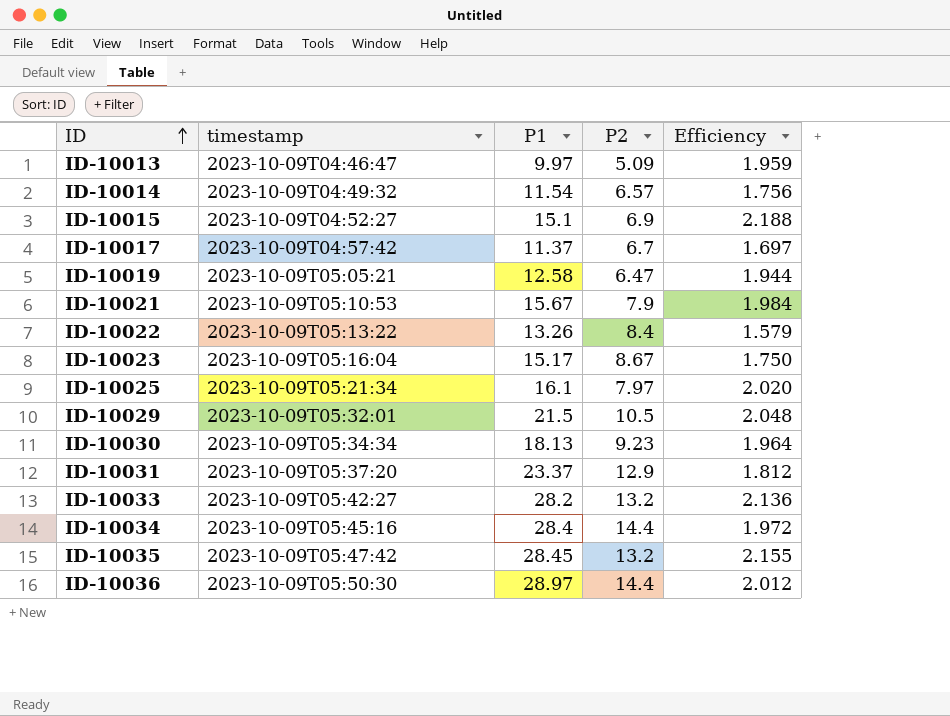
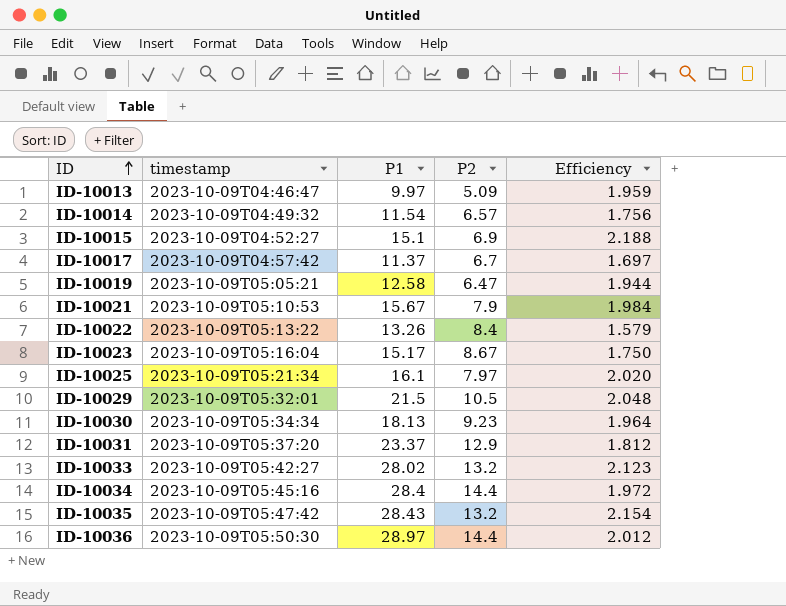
ID-10033 | P1: 28.2 -> 28.02
ID-10033 | Efficiency: 2.136 -> 2.123
ID-10035 | P1: 28.45 -> 28.43
ID-10035 | Efficiency: 2.155 -> 2.154

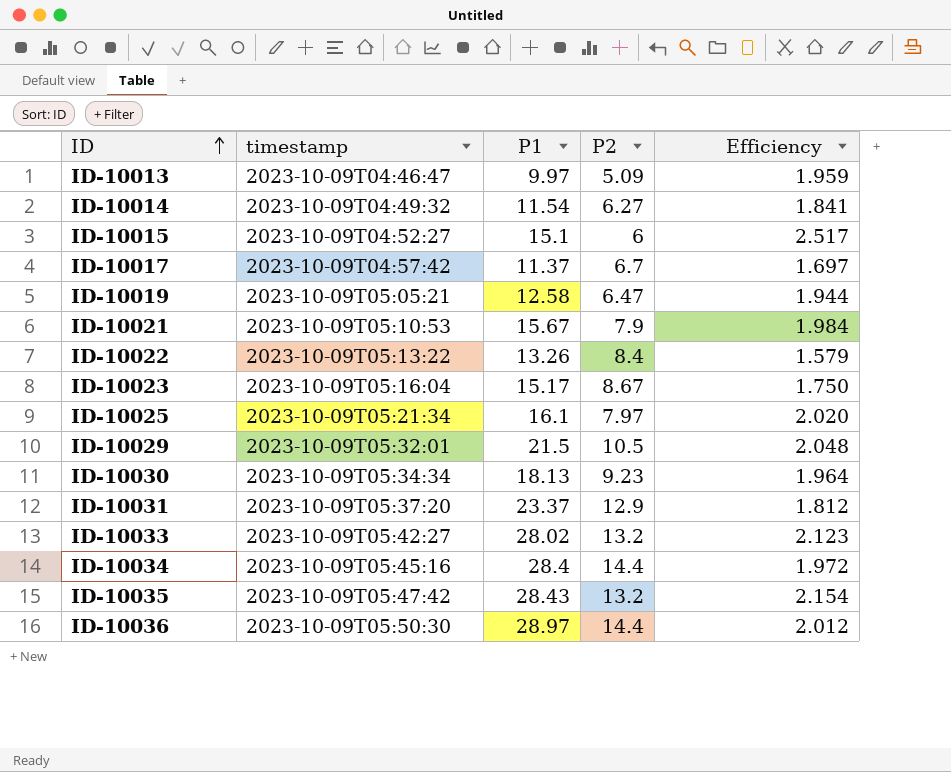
ID-10014 | P2: 6.57 -> 6.27
ID-10014 | Efficiency: 1.756 -> 1.841
ID-10015 | P2: 6.9 -> 6
ID-10015 | Efficiency: 2.188 -> 2.517

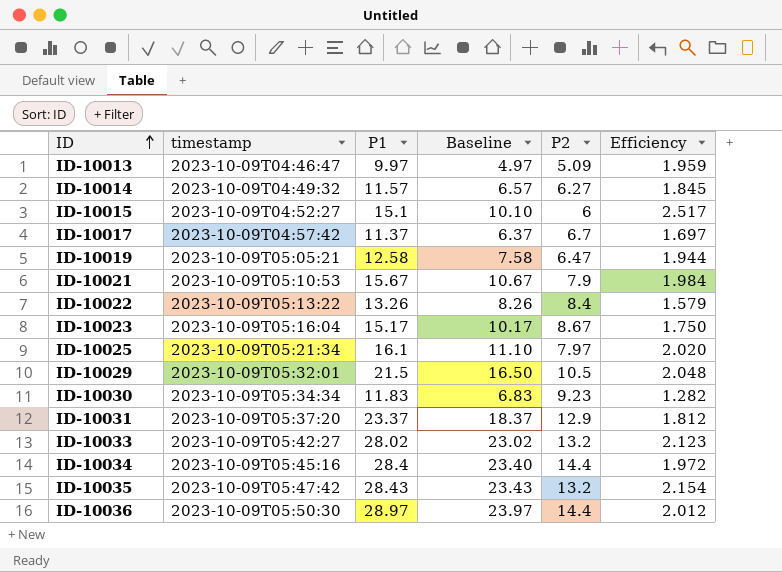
column Baseline | formula: none -> [P1] - 5
ID-10014 | P1: 11.54 -> 11.57
ID-10014 | Efficiency: 1.841 -> 1.845
ID-10030 | P1: 18.13 -> 11.83
ID-10030 | Efficiency: 1.964 -> 1.282

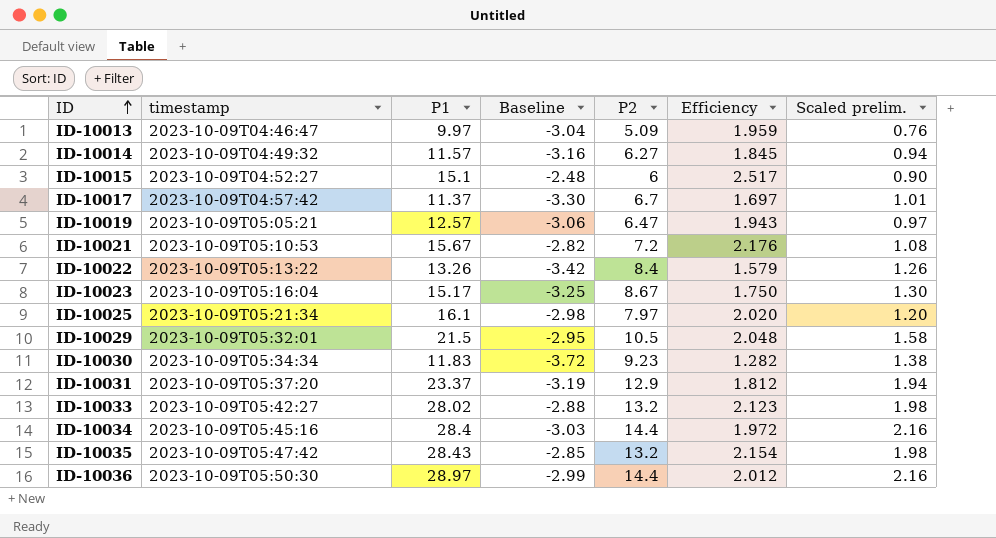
column Baseline | formula: [P1] - 5 -> [Efficiency] - 5
column Scaled prelim. | formula: none -> [P2] * 0.15
ID-10019 | P1: 12.58 -> 12.57
ID-10019 | Efficiency: 1.944 -> 1.943
ID-10021 | P2: 7.9 -> 7.2
ID-10021 | Efficiency: 1.984 -> 2.176

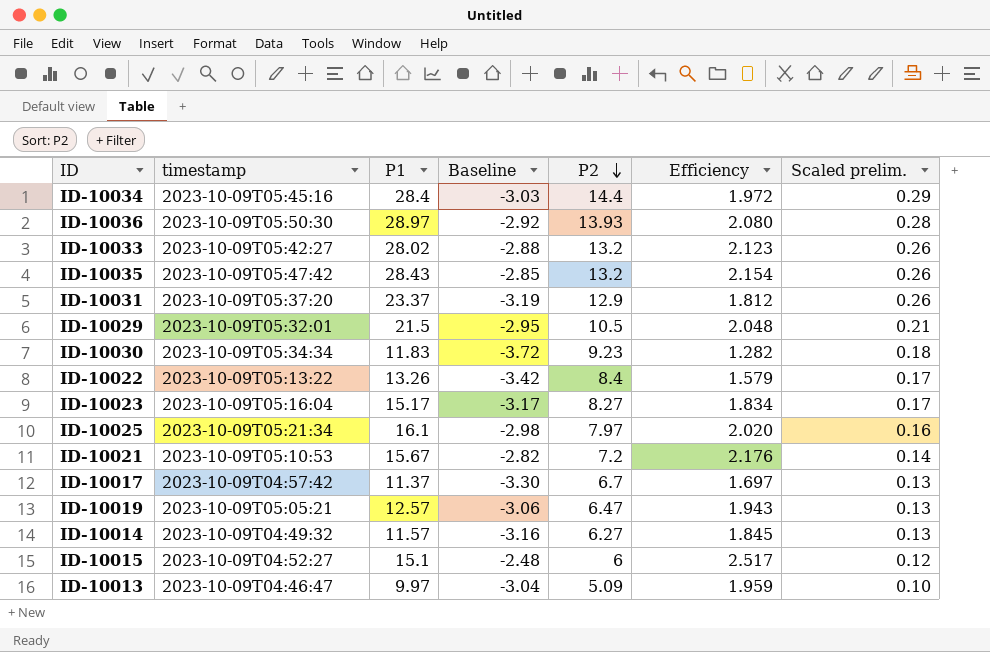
row order: ID ascending -> P2 descending
column Scaled prelim. | formula: [P2] * 0.15 -> [P2] * 0.02
ID-10036 | Baseline: -2.99 -> -2.92
ID-10036 | P2: 14.4 -> 13.93
ID-10036 | Efficiency: 2.012 -> 2.080
ID-10023 | Baseline: -3.25 -> -3.17
ID-10023 | P2: 8.67 -> 8.27
ID-10023 | Efficiency: 1.750 -> 1.834

